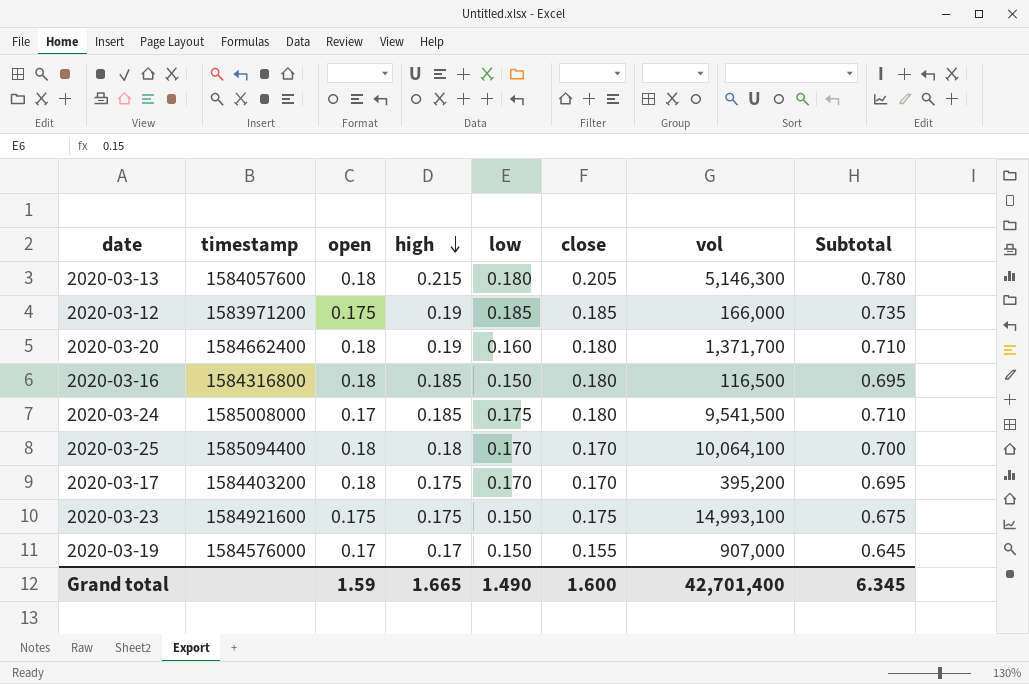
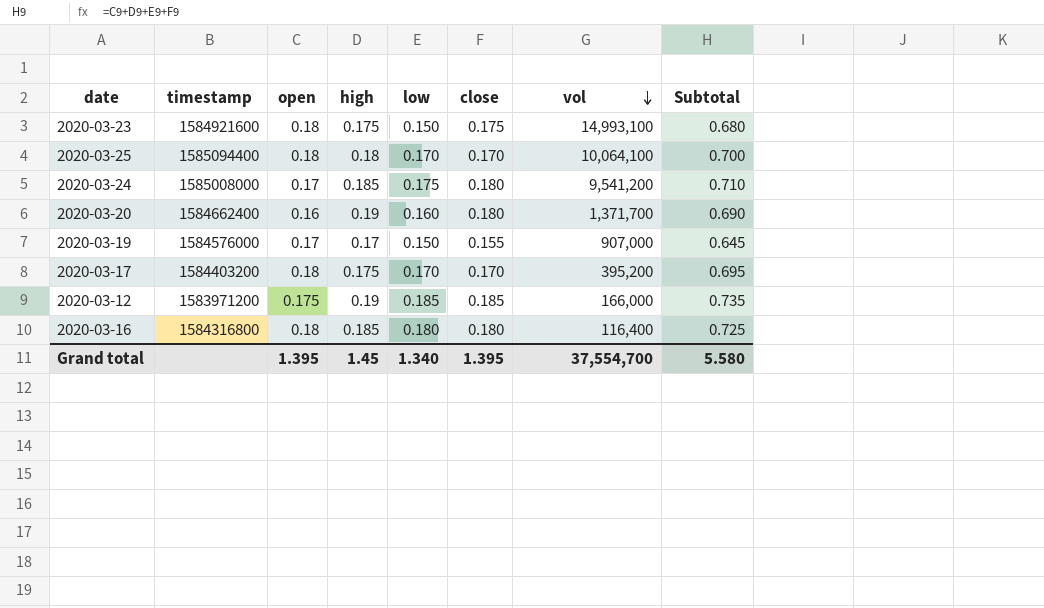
row order: high descending -> vol descending
row 2020-03-13: 1584057600 | 0.18 | 0.215 | 0.180 | 0.205 | 5,146,300 | 0.780 -> none
2020-03-23 | open: 0.175 -> 0.18
2020-03-23 | Subtotal: 0.675 -> 0.680
2020-03-24 | vol: 9,541,500 -> 9,541,200
2020-03-20 | open: 0.18 -> 0.16
2020-03-20 | Subtotal: 0.710 -> 0.690
2020-03-16 | low: 0.150 -> 0.180
2020-03-16 | vol: 116,500 -> 116,400
2020-03-16 | Subtotal: 0.695 -> 0.725
Grand total | open: 1.59 -> 1.395
Grand total | high: 1.665 -> 1.45
Grand total | low: 1.490 -> 1.340
Grand total | close: 1.600 -> 1.395
Grand total | vol: 42,701,400 -> 37,554,700
Grand total | Subtotal: 6.345 -> 5.580

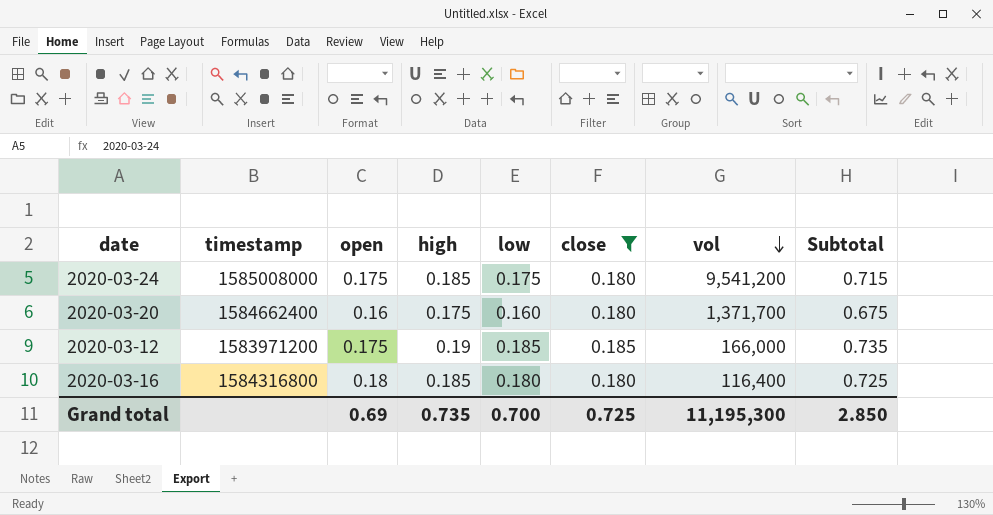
filter: none -> close >= 0.180
2020-03-24 | open: 0.17 -> 0.175
2020-03-24 | Subtotal: 0.710 -> 0.715
2020-03-20 | high: 0.19 -> 0.175
2020-03-20 | Subtotal: 0.690 -> 0.675
Grand total | open: 1.395 -> 0.69
Grand total | high: 1.45 -> 0.735
Grand total | low: 1.340 -> 0.700
Grand total | close: 1.395 -> 0.725
Grand total | vol: 37,554,700 -> 11,195,300
Grand total | Subtotal: 5.580 -> 2.850

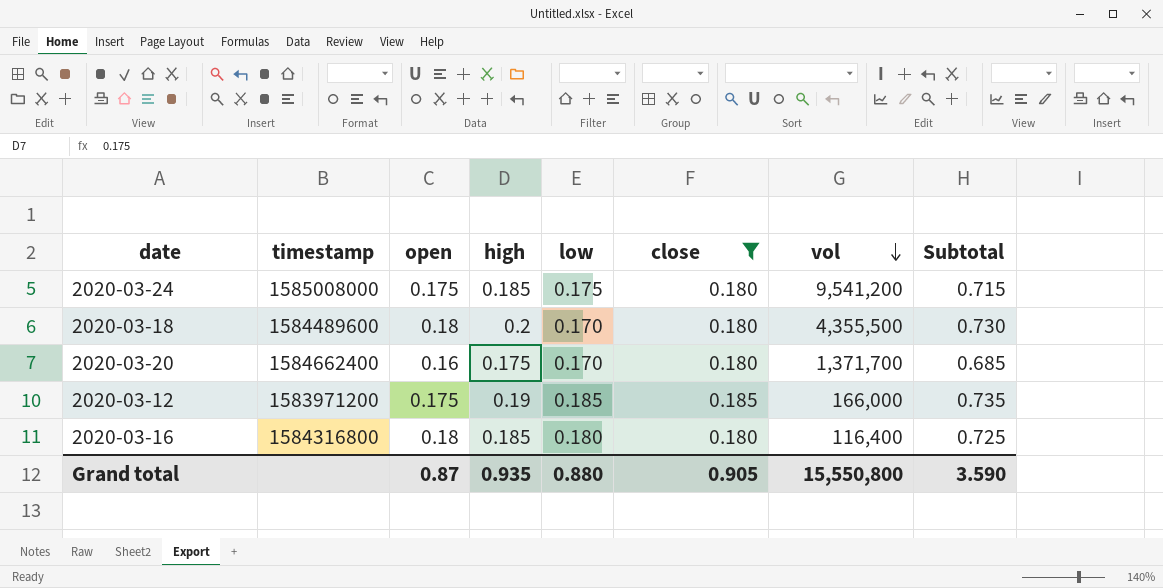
row 2020-03-18: none -> 1584489600 | 0.18 | 0.2 | 0.170 | 0.180 | 4,355,500 | 0.730
2020-03-20 | low: 0.160 -> 0.170
2020-03-20 | Subtotal: 0.675 -> 0.685
Grand total | open: 0.69 -> 0.87
Grand total | high: 0.735 -> 0.935
Grand total | low: 0.700 -> 0.880
Grand total | close: 0.725 -> 0.905
Grand total | vol: 11,195,300 -> 15,550,800
Grand total | Subtotal: 2.850 -> 3.590

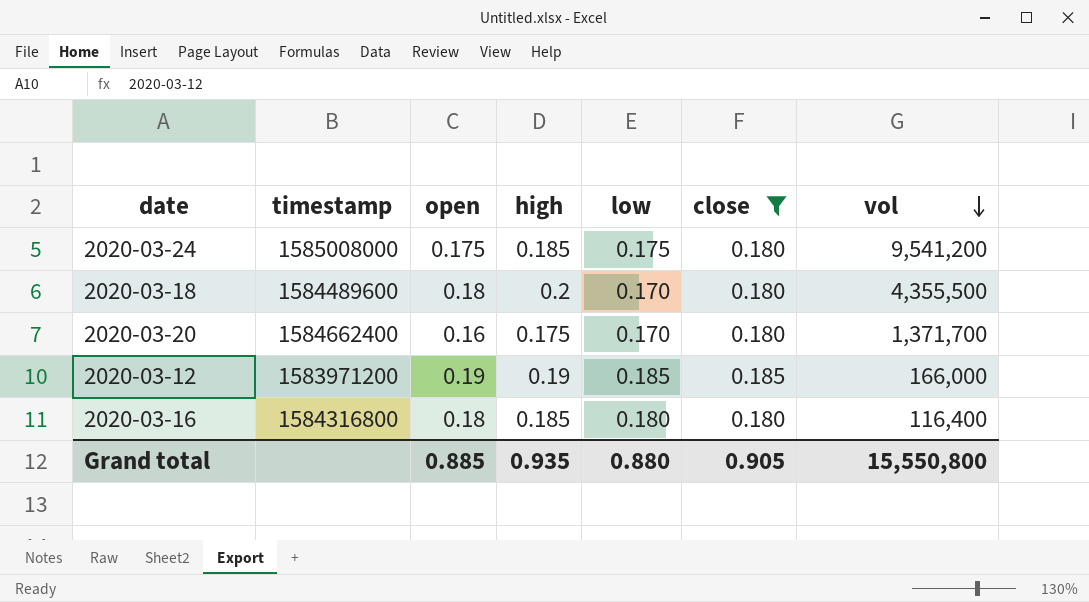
column Subtotal | formula: [open] + [high] + [low] + [close] -> none
2020-03-12 | open: 0.175 -> 0.19
Grand total | open: 0.87 -> 0.885

